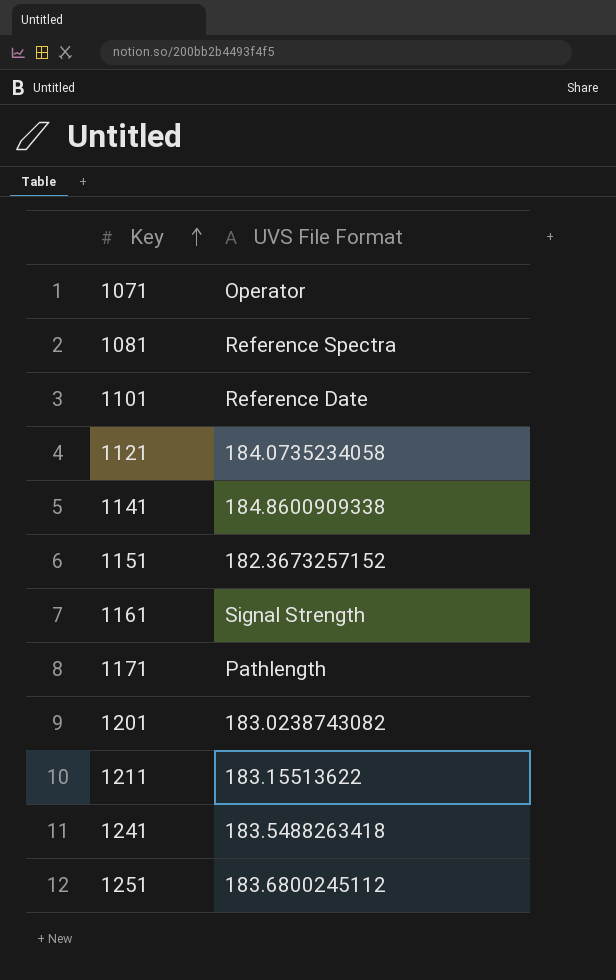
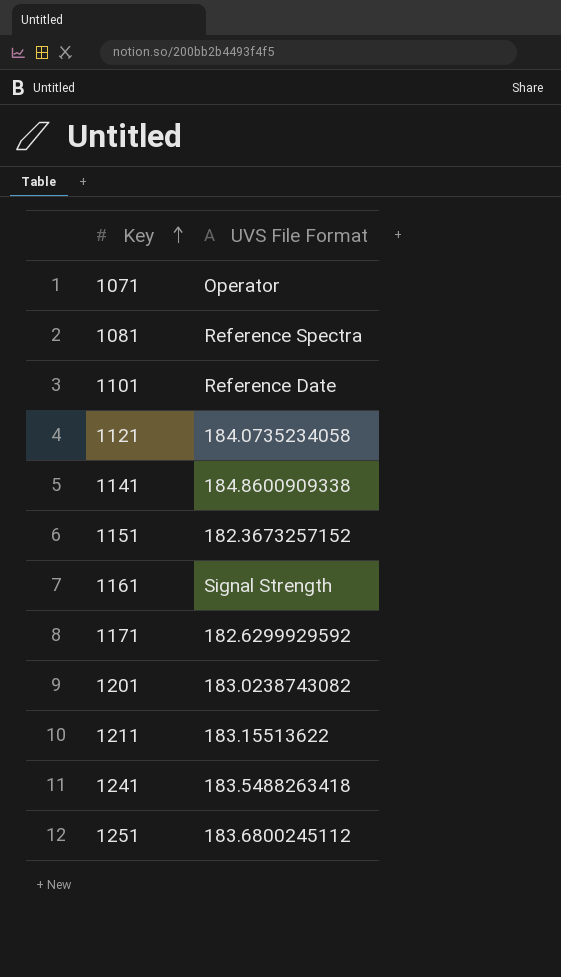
1171 | UVS File Format: Pathlength -> 182.6299929592

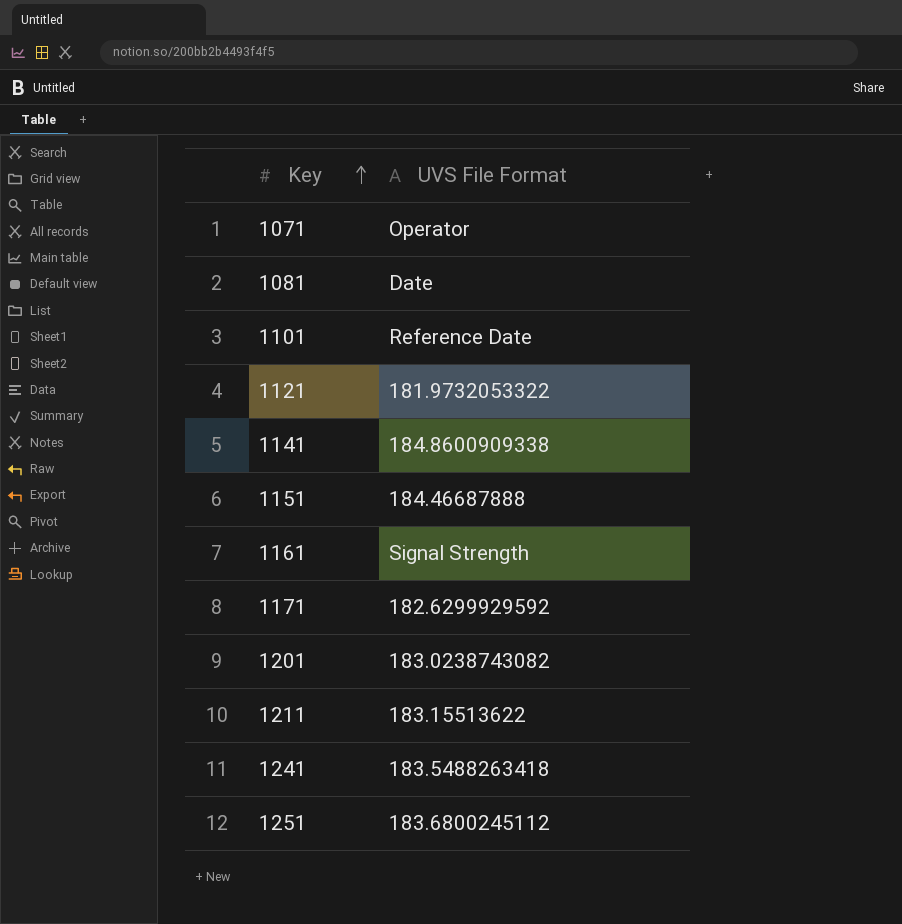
1081 | UVS File Format: Reference Spectra -> Date
1121 | UVS File Format: 184.0735234058 -> 181.9732053322
1151 | UVS File Format: 182.3673257152 -> 184.46687888

